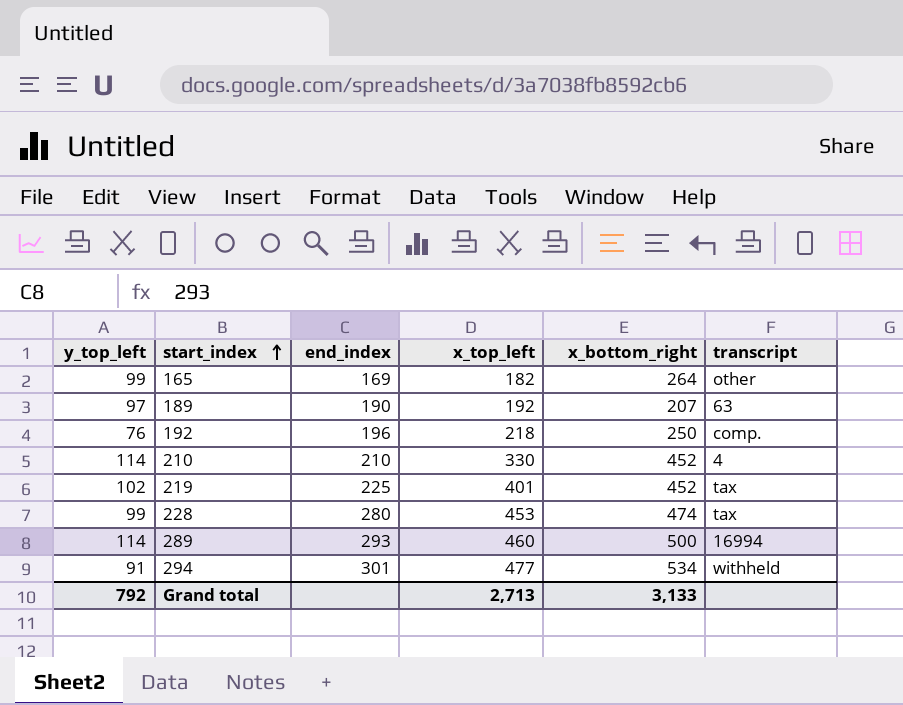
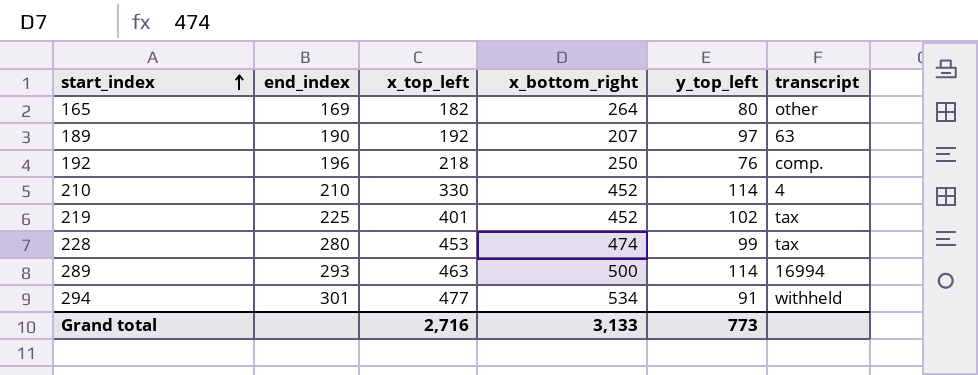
column y_top_left | position: 1 -> 5
165 | y_top_left: 99 -> 80
289 | x_top_left: 460 -> 463
Grand total | x_top_left: 2,713 -> 2,716
Grand total | y_top_left: 792 -> 773

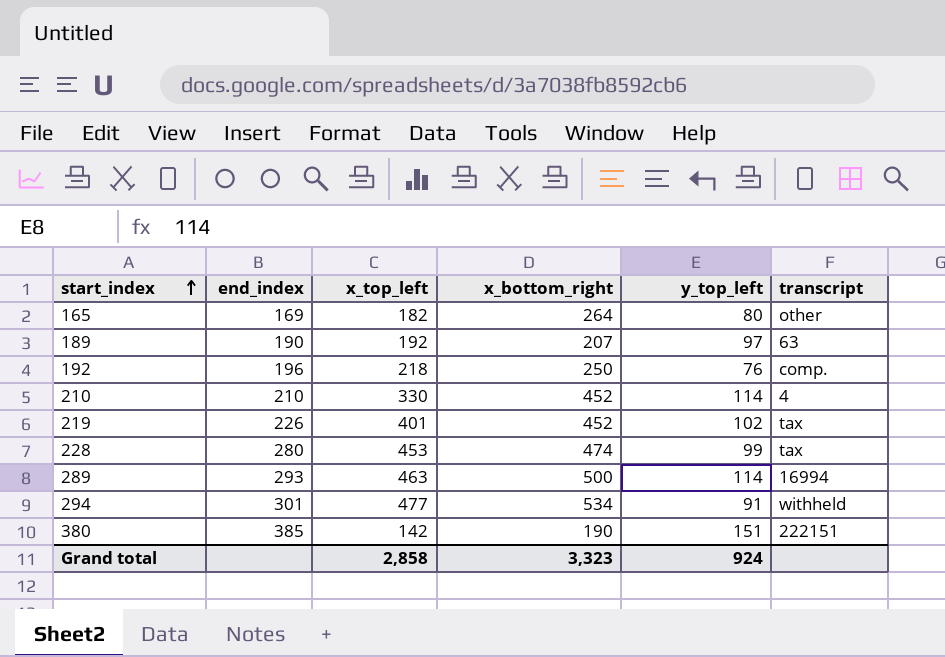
219 | end_index: 225 -> 226
row 380: none -> 385 | 142 | 190 | 151 | 222151
Grand total | x_top_left: 2,716 -> 2,858
Grand total | x_bottom_right: 3,133 -> 3,323
Grand total | y_top_left: 773 -> 924

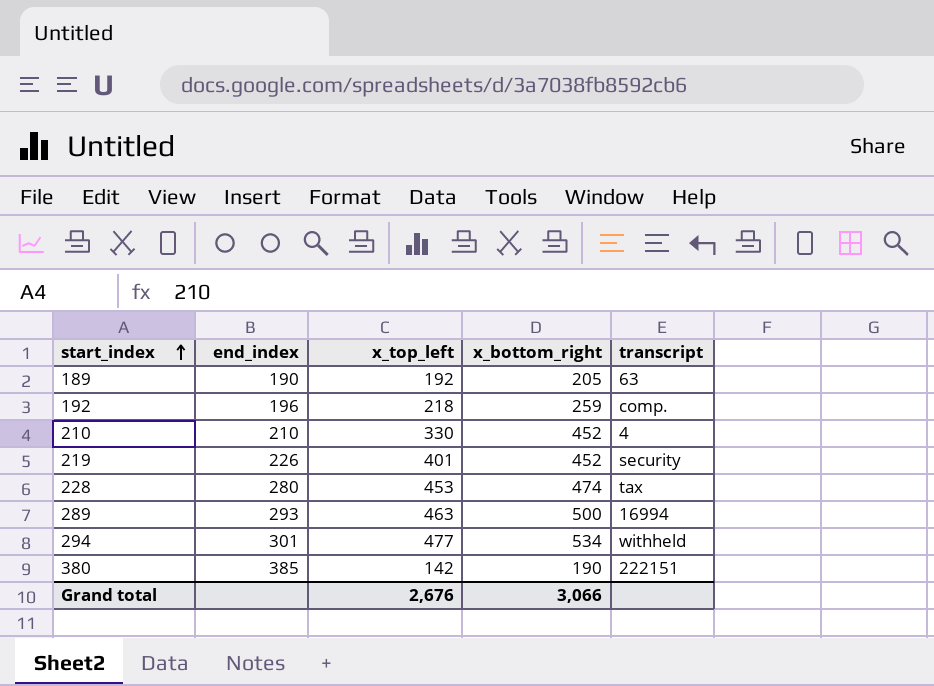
column y_top_left | position: 5 -> none
row 165: 169 | 182 | 264 | 80 | other -> none
189 | x_bottom_right: 207 -> 205
192 | x_bottom_right: 250 -> 259
219 | transcript: tax -> security
Grand total | x_top_left: 2,858 -> 2,676
Grand total | x_bottom_right: 3,323 -> 3,066

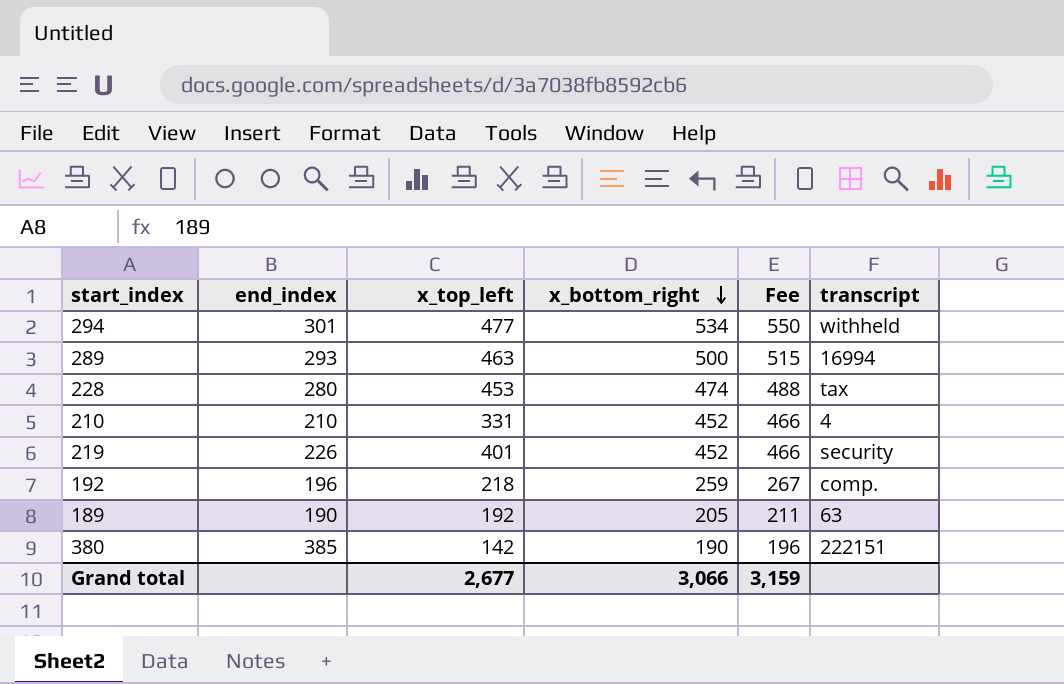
row order: start_index ascending -> x_bottom_right descending
column Fee | formula: none -> [x_bottom_right] * 1.03
210 | x_top_left: 330 -> 331
Grand total | x_top_left: 2,676 -> 2,677

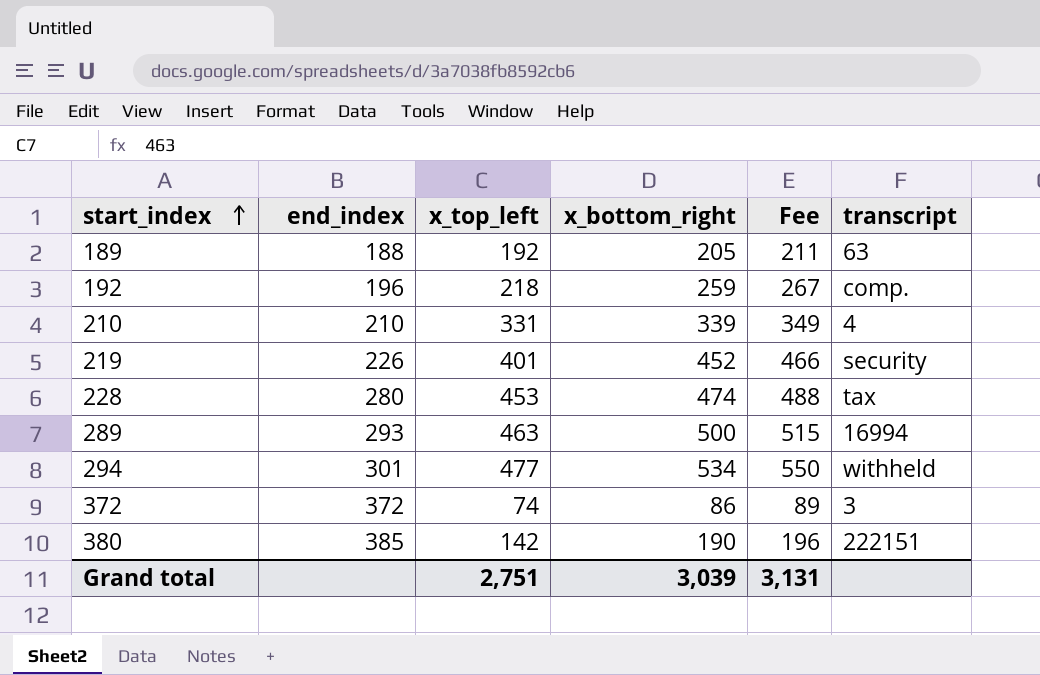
row order: x_bottom_right descending -> start_index ascending
189 | end_index: 190 -> 188
210 | x_bottom_right: 452 -> 339
210 | Fee: 466 -> 349
row 372: none -> 372 | 74 | 86 | 89 | 3
Grand total | x_top_left: 2,677 -> 2,751
Grand total | x_bottom_right: 3,066 -> 3,039
Grand total | Fee: 3,159 -> 3,131

